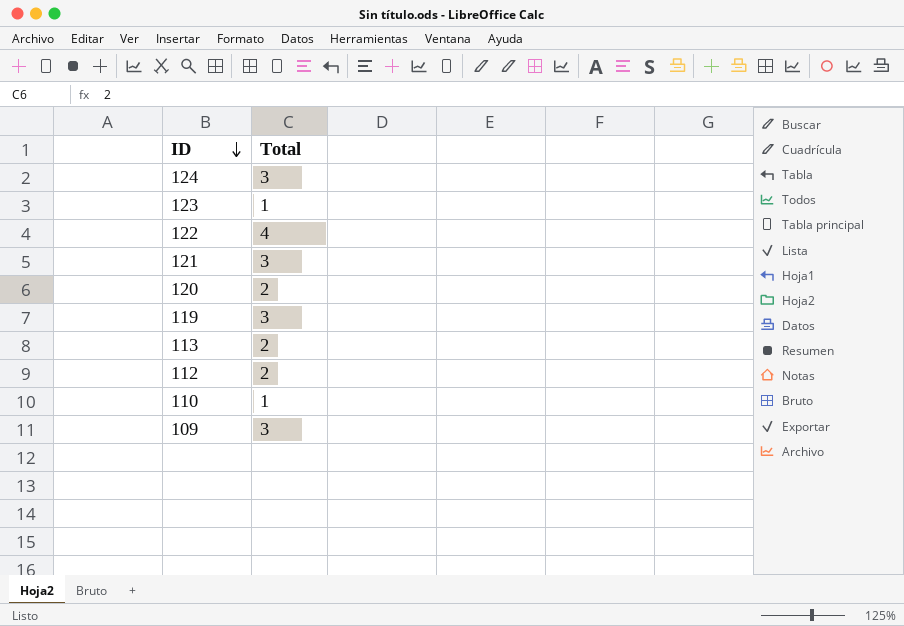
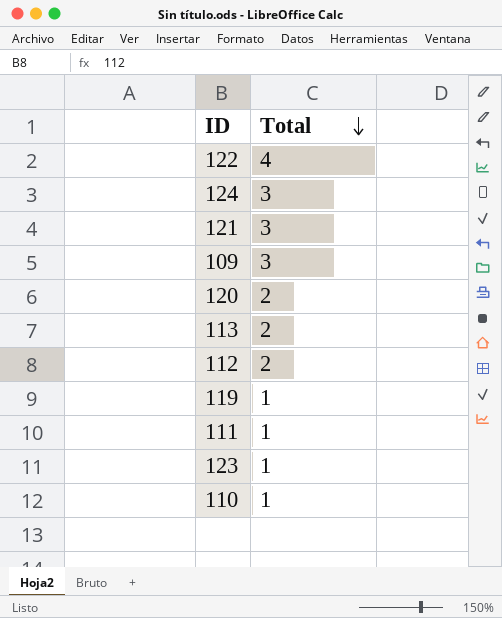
row order: ID descending -> Total descending
119 | Total: 3 -> 1
row 111: none -> 1

